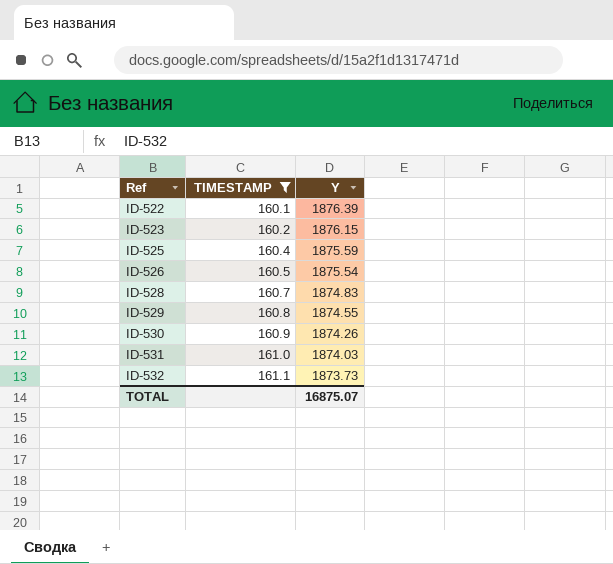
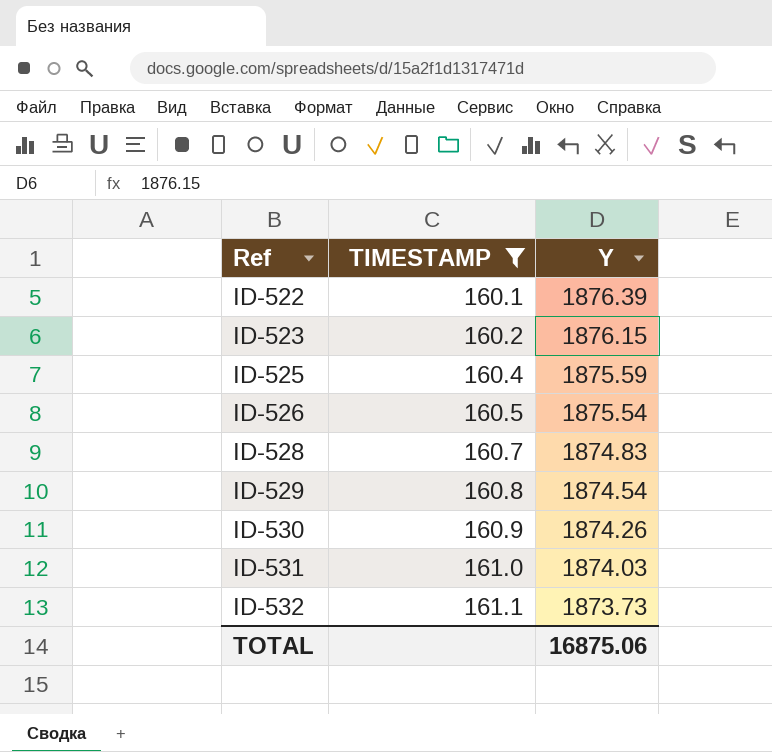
ID-529 | Y: 1874.55 -> 1874.54
TOTAL | Y: 16875.07 -> 16875.06

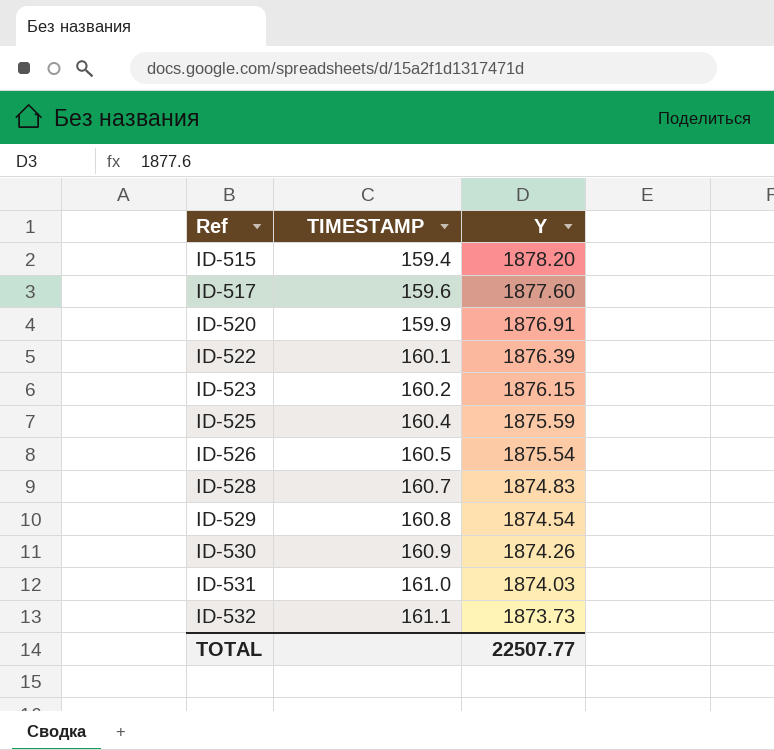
filter: TIMESTAMP >= 160.1 -> none
TOTAL | Y: 16875.06 -> 22507.77

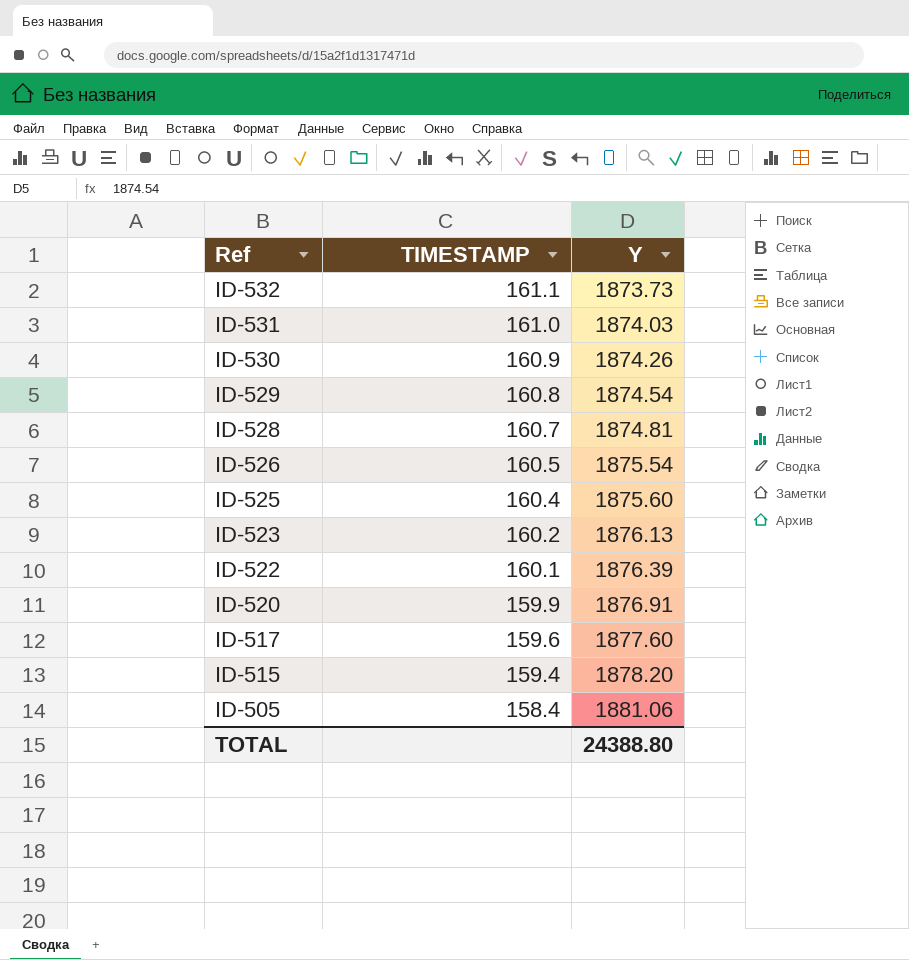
row order: Ref ascending -> Ref descending
ID-528 | Y: 1874.83 -> 1874.81
ID-525 | Y: 1875.59 -> 1875.60
ID-523 | Y: 1876.15 -> 1876.13
row ID-505: none -> 158.4 | 1881.06
TOTAL | Y: 22507.77 -> 24388.80

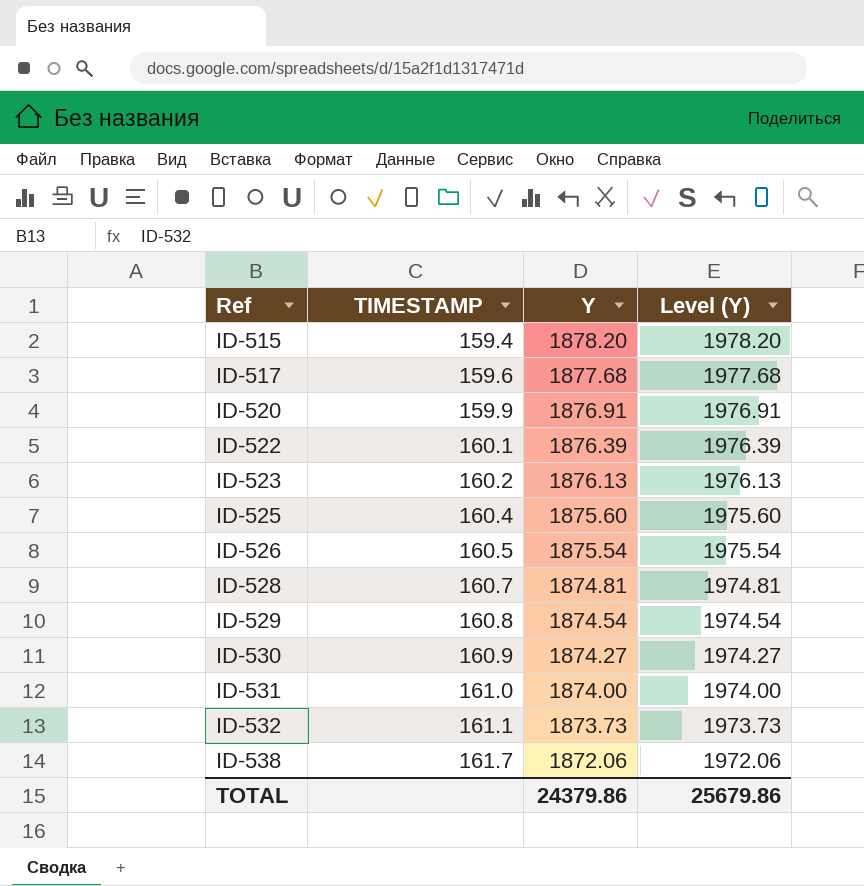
row order: Ref descending -> Ref ascending
column Level (Y) | formula: none -> [Y] + 100
row ID-505: 158.4 | 1881.06 -> none
ID-517 | Y: 1877.60 -> 1877.68
ID-530 | Y: 1874.26 -> 1874.27
ID-531 | Y: 1874.03 -> 1874.00
row ID-538: none -> 161.7 | 1872.06 | 1972.06
TOTAL | Y: 24388.80 -> 24379.86

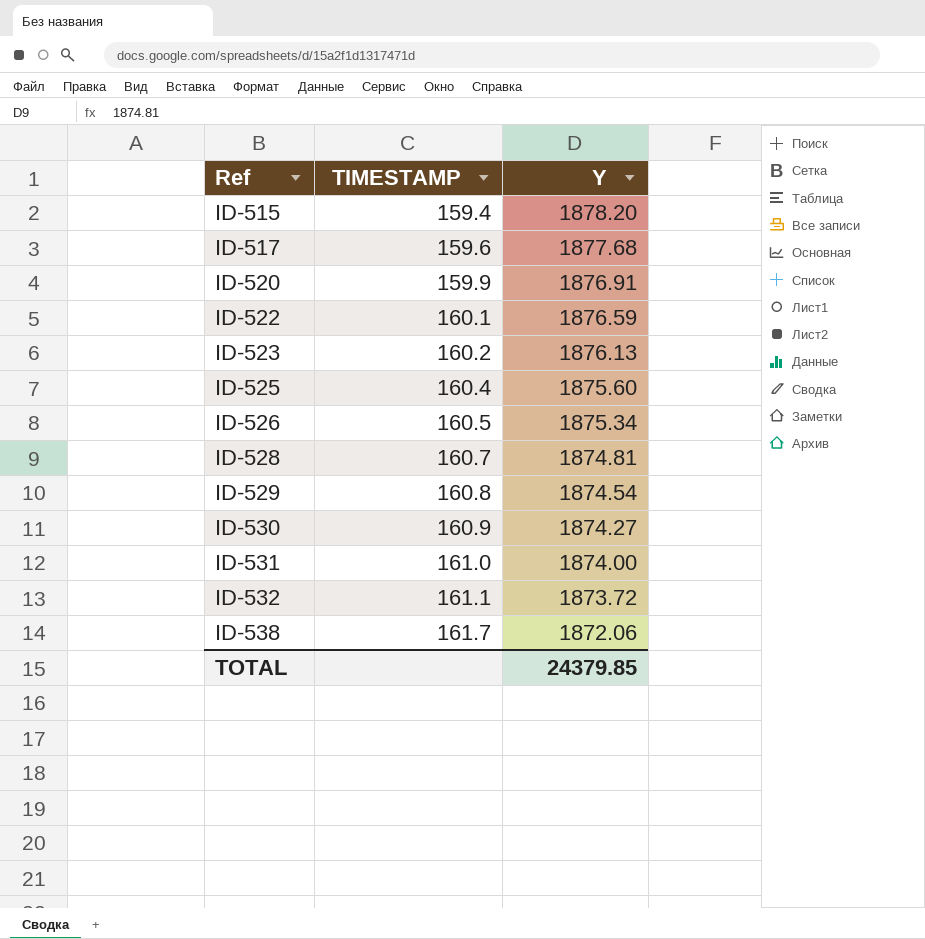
column Level (Y) | formula: [Y] + 100 -> none
ID-522 | Y: 1876.39 -> 1876.59
ID-526 | Y: 1875.54 -> 1875.34
ID-532 | Y: 1873.73 -> 1873.72
TOTAL | Y: 24379.86 -> 24379.85

